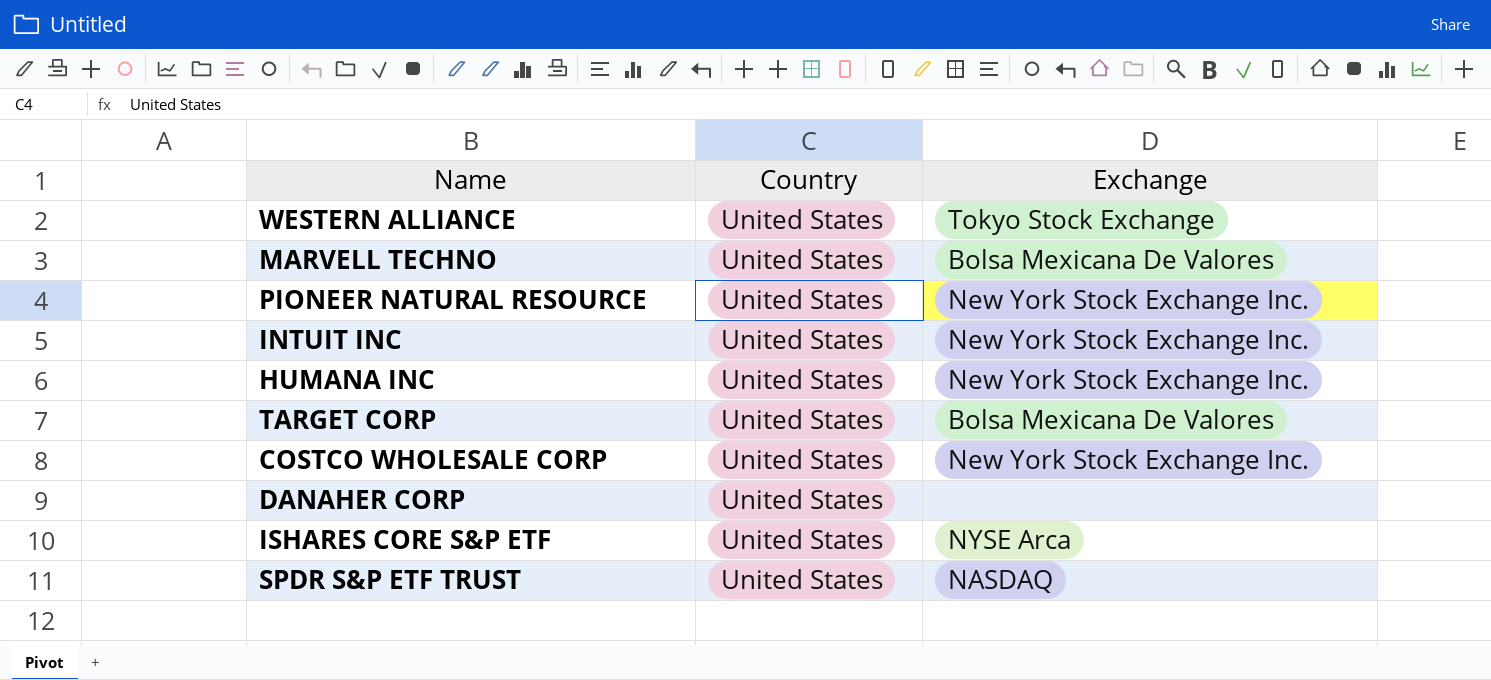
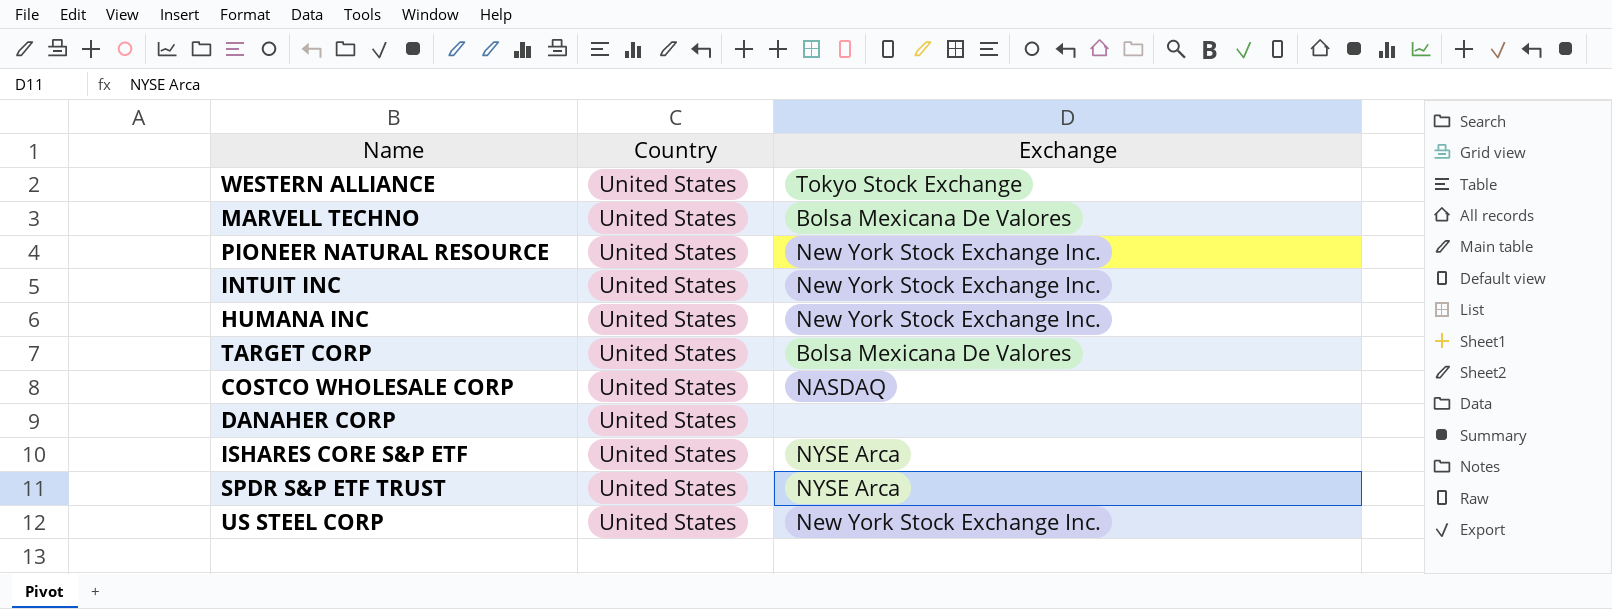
COSTCO WHOLESALE CORP | Exchange: New York Stock Exchange Inc. -> NASDAQ
SPDR S&P ETF TRUST | Exchange: NASDAQ -> NYSE Arca
row US STEEL CORP: none -> United States | New York Stock Exchange Inc.

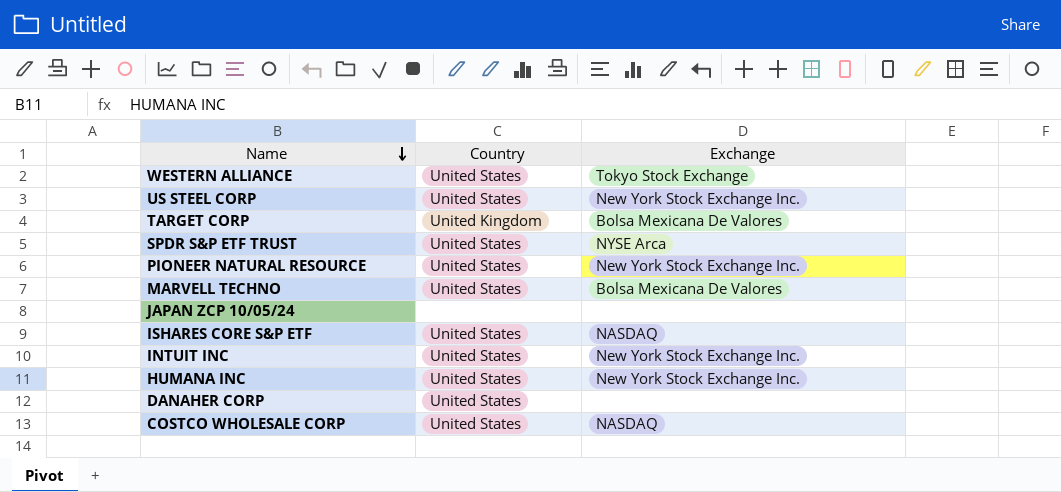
row order: none -> Name descending
TARGET CORP | Country: United States -> United Kingdom
row JAPAN ZCP 10/05/24: none -> none | none
ISHARES CORE S&P ETF | Exchange: NYSE Arca -> NASDAQ

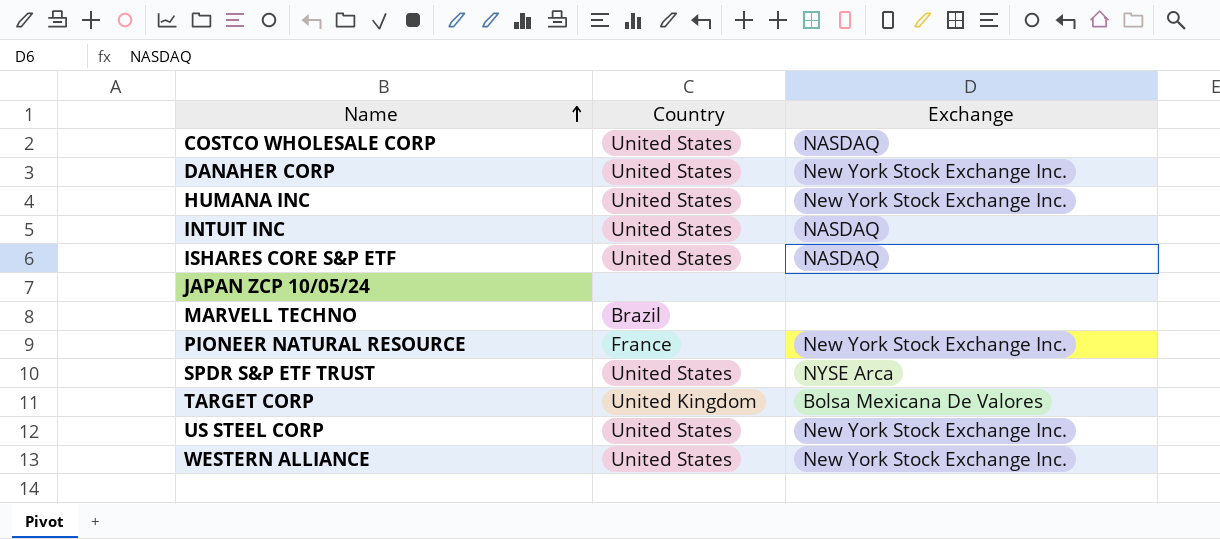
row order: Name descending -> Name ascending
DANAHER CORP | Exchange: none -> New York Stock Exchange Inc.
INTUIT INC | Exchange: New York Stock Exchange Inc. -> NASDAQ
MARVELL TECHNO | Country: United States -> Brazil
MARVELL TECHNO | Exchange: Bolsa Mexicana De Valores -> none
PIONEER NATURAL RESOURCE | Country: United States -> France
WESTERN ALLIANCE | Exchange: Tokyo Stock Exchange -> New York Stock Exchange Inc.

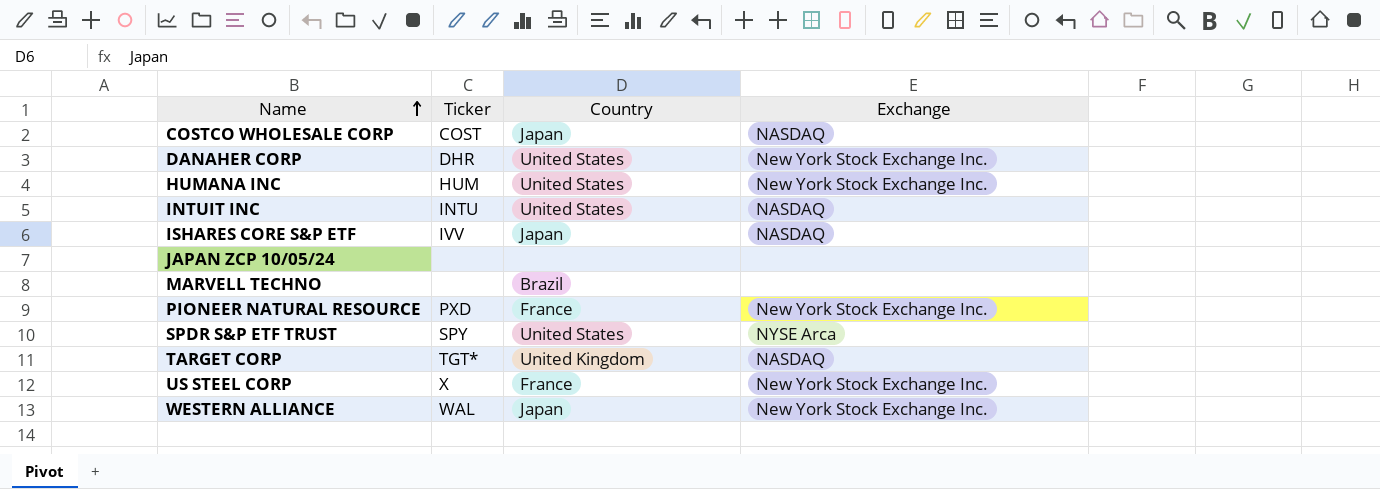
column Ticker | position: none -> 2
COSTCO WHOLESALE CORP | Country: United States -> Japan
ISHARES CORE S&P ETF | Country: United States -> Japan
TARGET CORP | Exchange: Bolsa Mexicana De Valores -> NASDAQ
US STEEL CORP | Country: United States -> France
WESTERN ALLIANCE | Country: United States -> Japan

